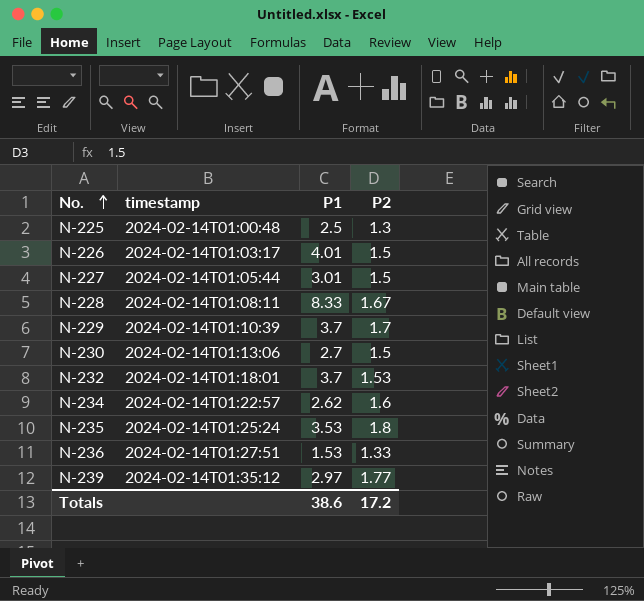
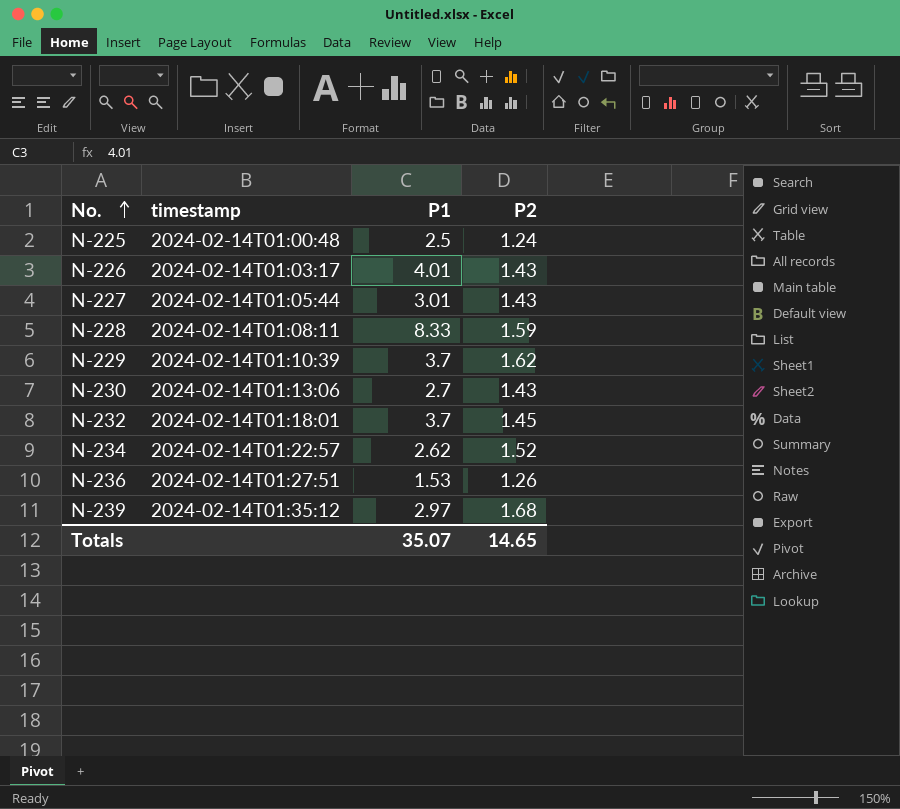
row N-235: 2024-02-14T01:25:24 | 3.53 | 1.8 -> none
N-225 | P2: 1.3 -> 1.24
N-226 | P2: 1.5 -> 1.43
N-227 | P2: 1.5 -> 1.43
N-228 | P2: 1.67 -> 1.59
N-229 | P2: 1.7 -> 1.62
N-230 | P2: 1.5 -> 1.43
N-232 | P2: 1.53 -> 1.45
N-234 | P2: 1.6 -> 1.52
N-236 | P2: 1.33 -> 1.26
N-239 | P2: 1.77 -> 1.68
Totals | P1: 38.6 -> 35.07
Totals | P2: 17.2 -> 14.65

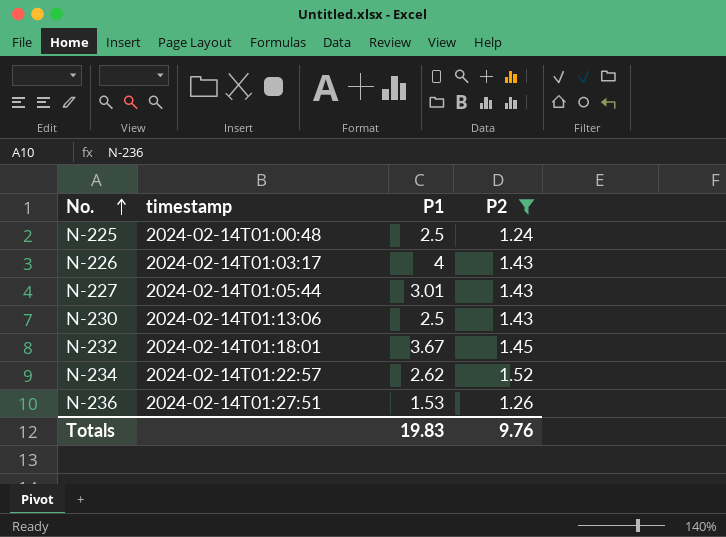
filter: none -> P2 <= 1.52
N-226 | P1: 4.01 -> 4
N-230 | P1: 2.7 -> 2.5
N-232 | P1: 3.7 -> 3.67
Totals | P1: 35.07 -> 19.83
Totals | P2: 14.65 -> 9.76

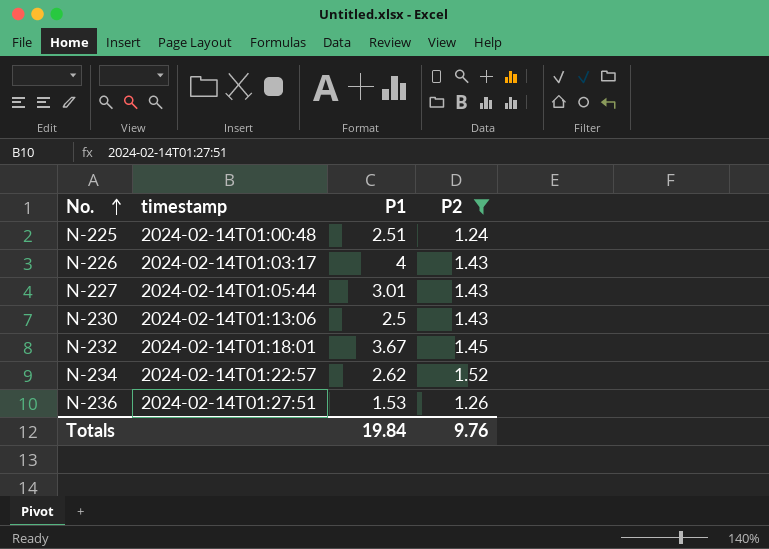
N-225 | P1: 2.5 -> 2.51
Totals | P1: 19.83 -> 19.84

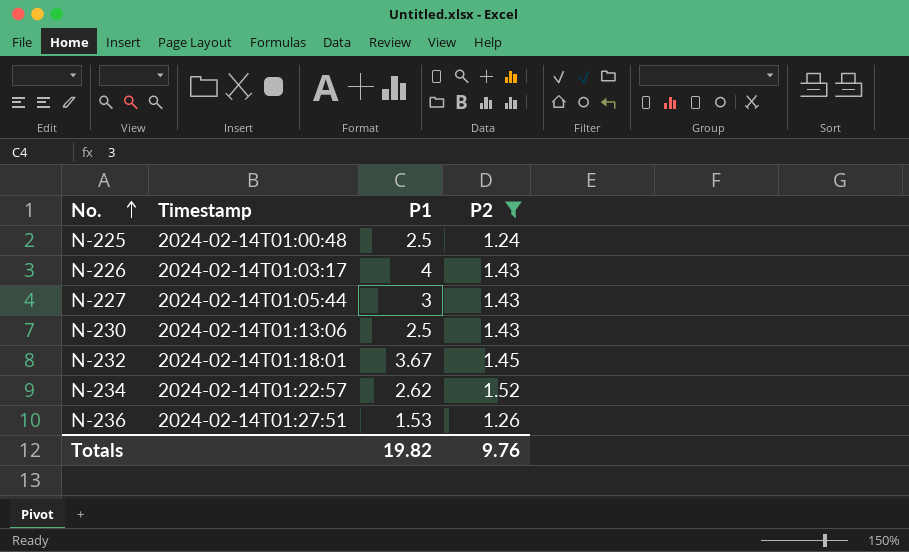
column name: timestamp -> Timestamp
N-225 | P1: 2.51 -> 2.5
N-227 | P1: 3.01 -> 3
Totals | P1: 19.84 -> 19.82

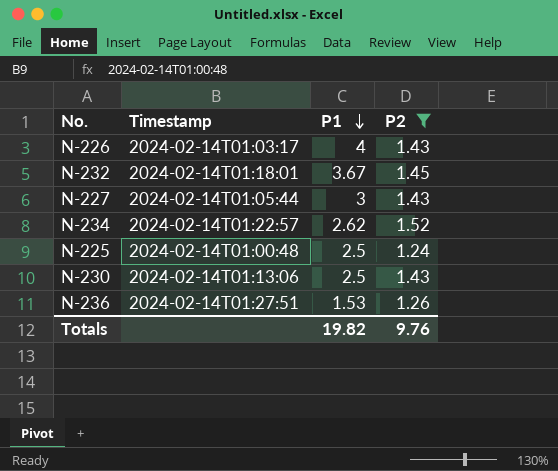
row order: No. ascending -> P1 descending

